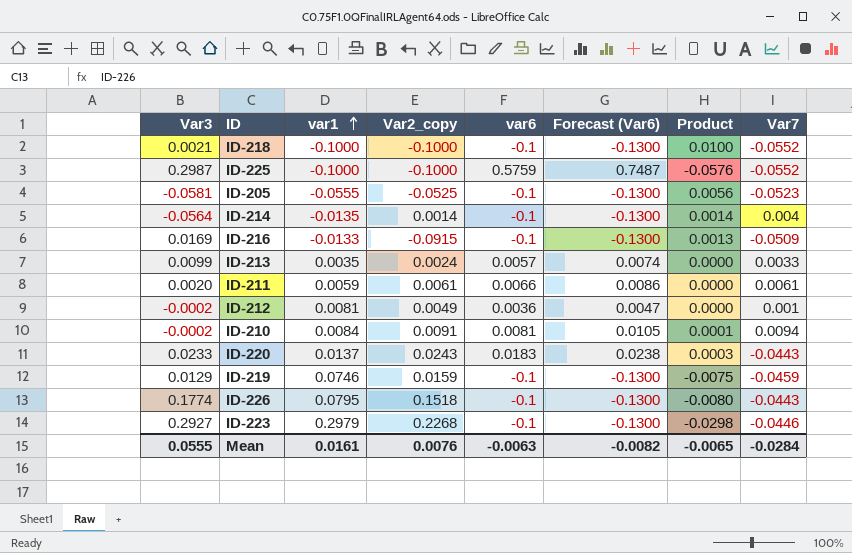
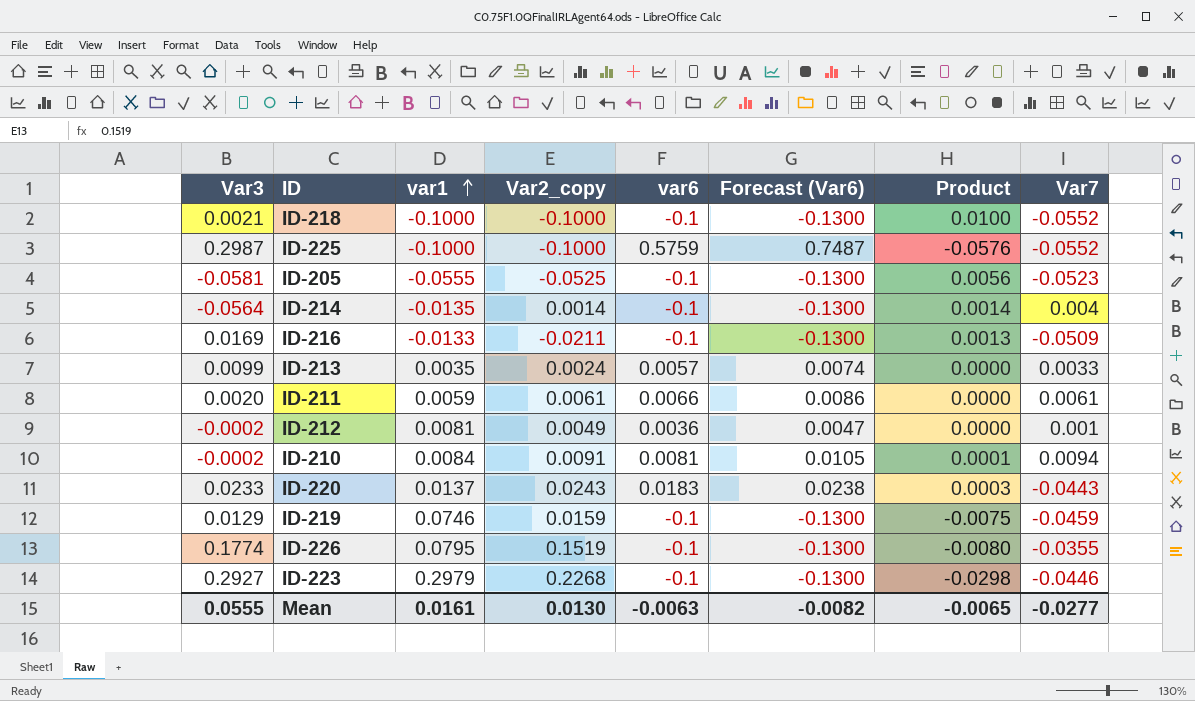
ID-216 | Var2_copy: -0.0915 -> -0.0211
ID-226 | Var2_copy: 0.1518 -> 0.1519
ID-226 | Var7: -0.0443 -> -0.0355
Mean | Var2_copy: 0.0076 -> 0.0130
Mean | Var7: -0.0284 -> -0.0277

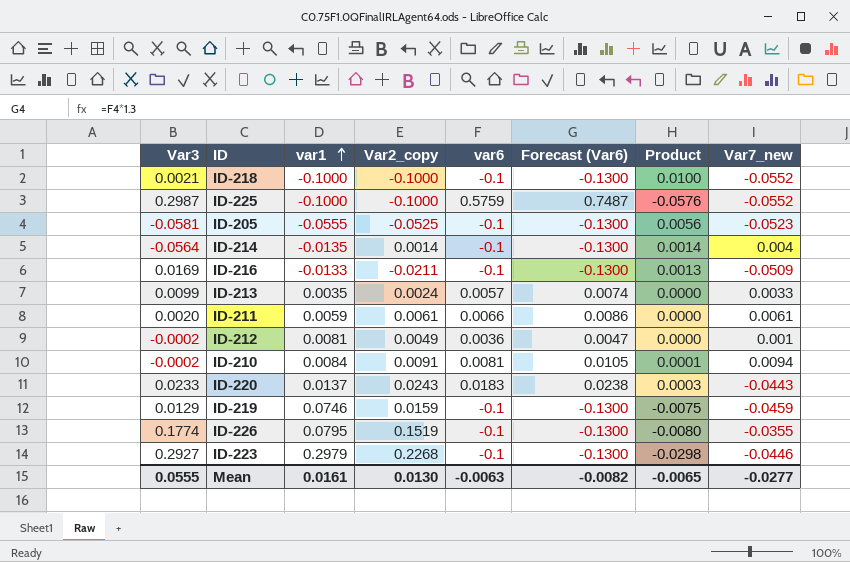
column name: Var7 -> Var7_new

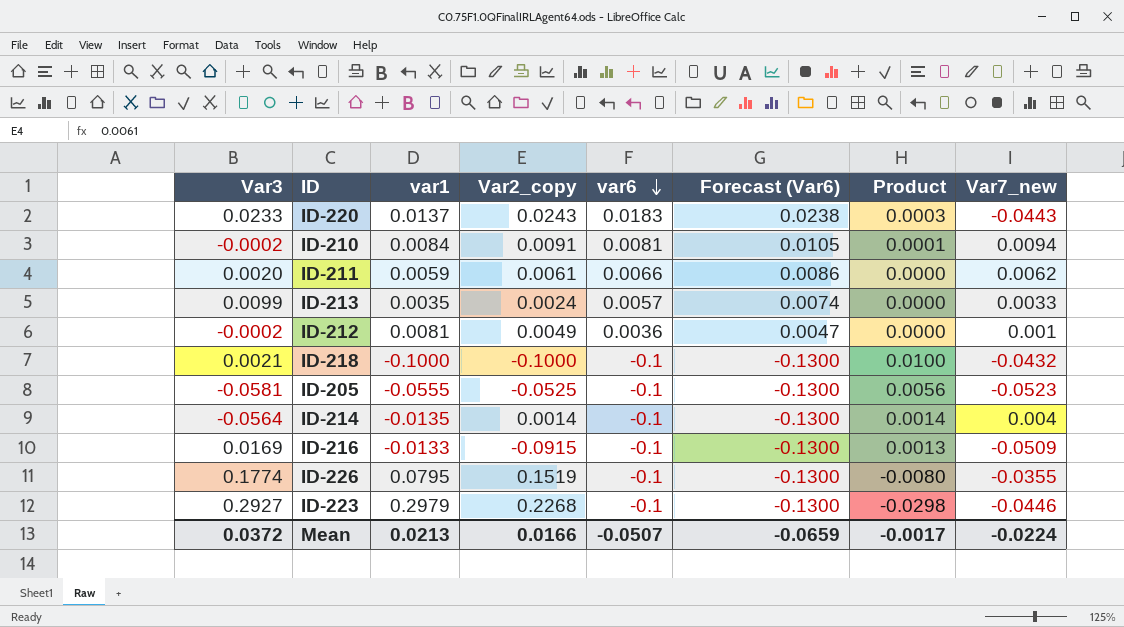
row order: var1 ascending -> var6 descending
row ID-225: 0.2987 | -0.1000 | -0.1000 | 0.5759 | 0.7487 | -0.0576 | -0.0552 -> none
row ID-219: 0.0129 | 0.0746 | 0.0159 | -0.1 | -0.1300 | -0.0075 | -0.0459 -> none
ID-211 | Var7_new: 0.0061 -> 0.0062
ID-218 | Var7_new: -0.0552 -> -0.0432
ID-216 | Var2_copy: -0.0211 -> -0.0915
Mean | Var3: 0.0555 -> 0.0372
Mean | var1: 0.0161 -> 0.0213
Mean | Var2_copy: 0.0130 -> 0.0166
Mean | var6: -0.0063 -> -0.0507
Mean | Forecast (Var6): -0.0082 -> -0.0659
Mean | Product: -0.0065 -> -0.0017
Mean | Var7_new: -0.0277 -> -0.0224

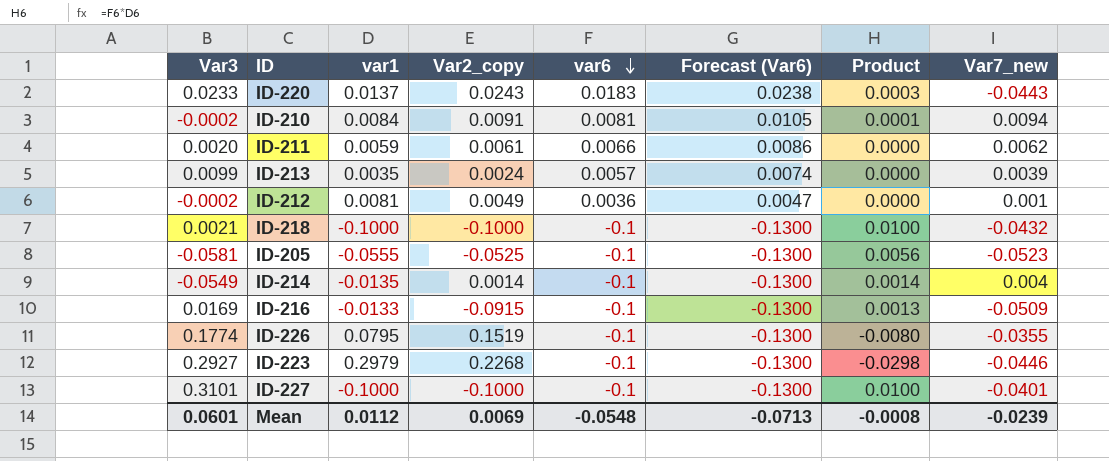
ID-213 | Var7_new: 0.0033 -> 0.0039
ID-214 | Var3: -0.0564 -> -0.0549
row ID-227: none -> 0.3101 | -0.1000 | -0.1000 | -0.1 | -0.1300 | 0.0100 | -0.0401
Mean | Var3: 0.0372 -> 0.0601
Mean | var1: 0.0213 -> 0.0112
Mean | Var2_copy: 0.0166 -> 0.0069
Mean | var6: -0.0507 -> -0.0548
Mean | Forecast (Var6): -0.0659 -> -0.0713
Mean | Product: -0.0017 -> -0.0008
Mean | Var7_new: -0.0224 -> -0.0239

